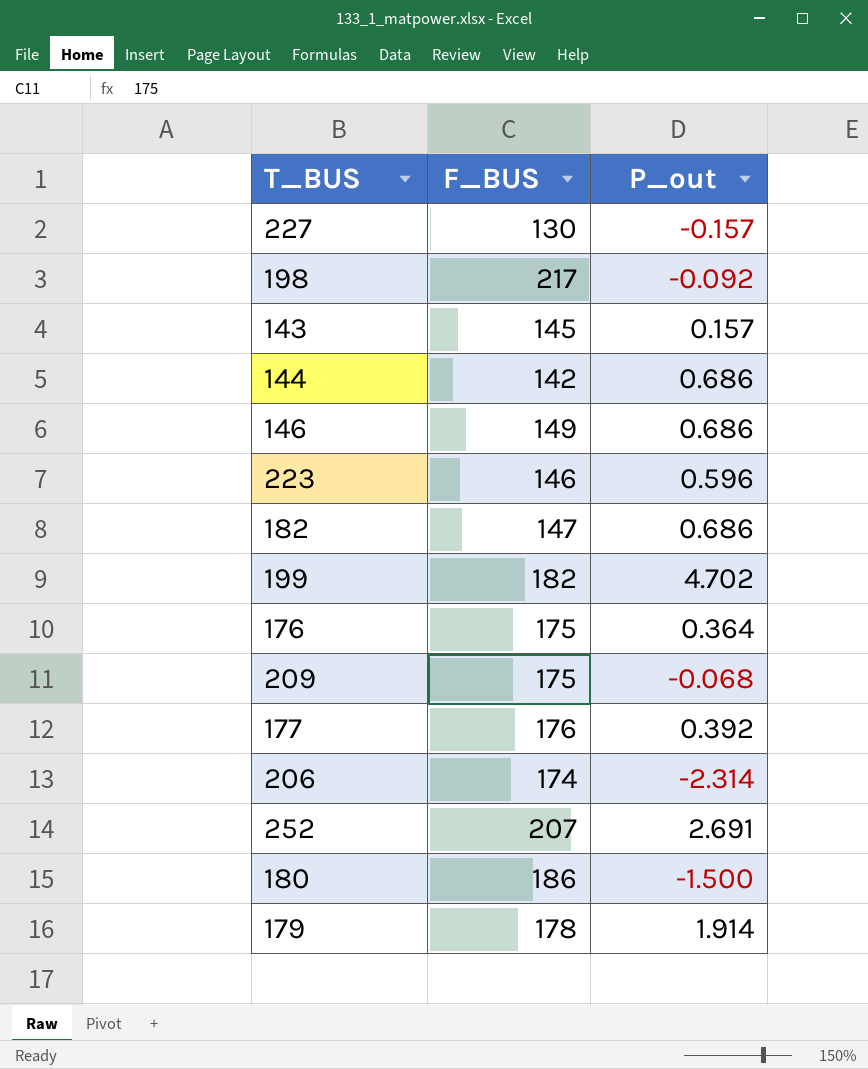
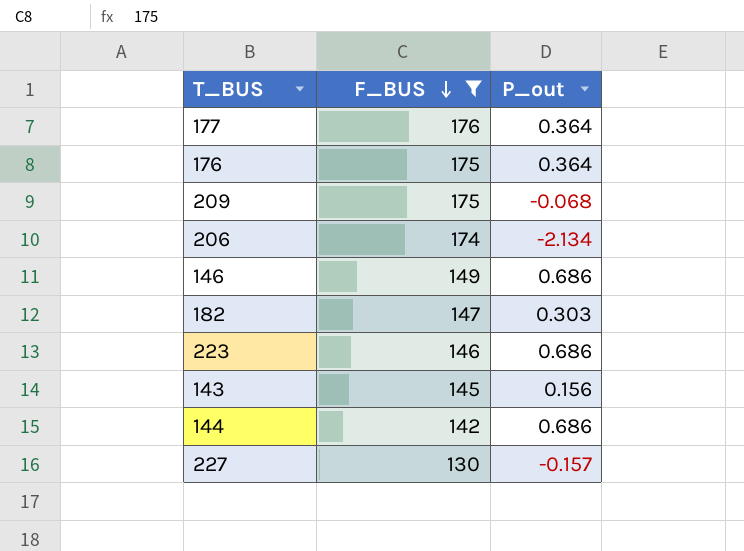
filter: none -> F_BUS <= 176
row order: none -> F_BUS descending
177 | P_out: 0.392 -> 0.364
206 | P_out: -2.314 -> -2.134
182 | P_out: 0.686 -> 0.303
223 | P_out: 0.596 -> 0.686
143 | P_out: 0.157 -> 0.156

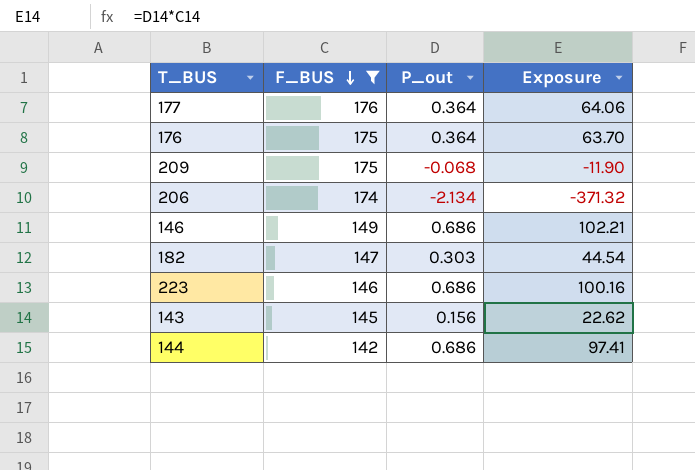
column Exposure | formula: none -> [F_BUS] * [P_out]
row 227: 130 | -0.157 -> none

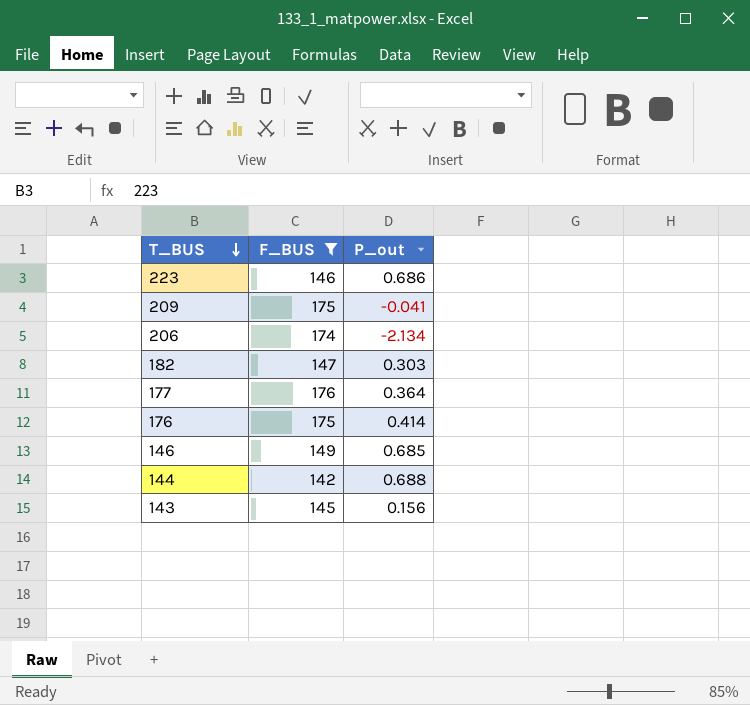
row order: F_BUS descending -> T_BUS descending
column Exposure | formula: [F_BUS] * [P_out] -> none
209 | P_out: -0.068 -> -0.041
176 | P_out: 0.364 -> 0.414
146 | P_out: 0.686 -> 0.685
144 | P_out: 0.686 -> 0.688

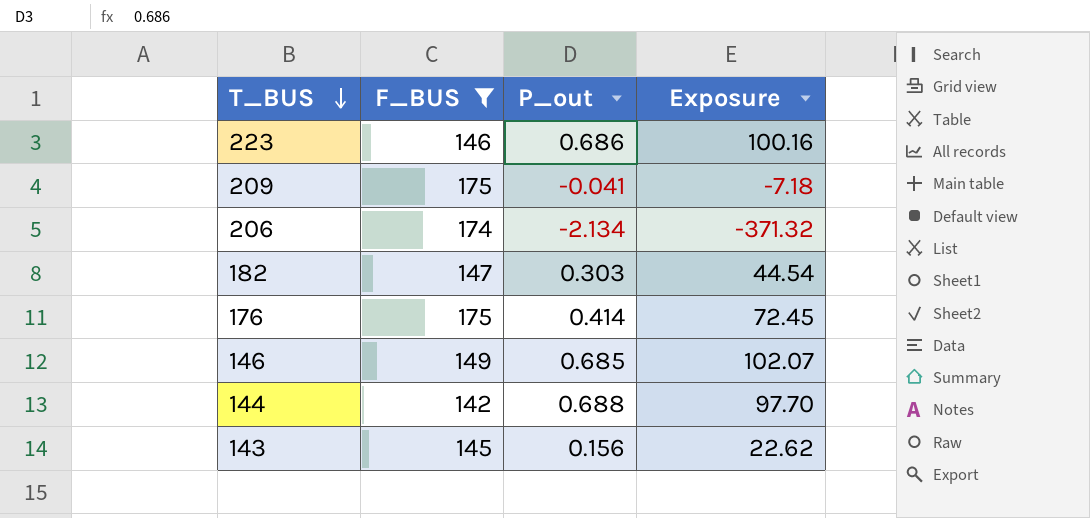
column Exposure | formula: none -> [F_BUS] * [P_out]
row 177: 176 | 0.364 -> none

